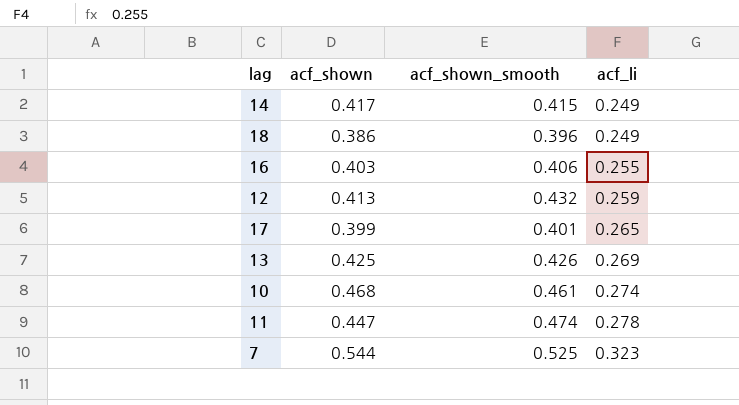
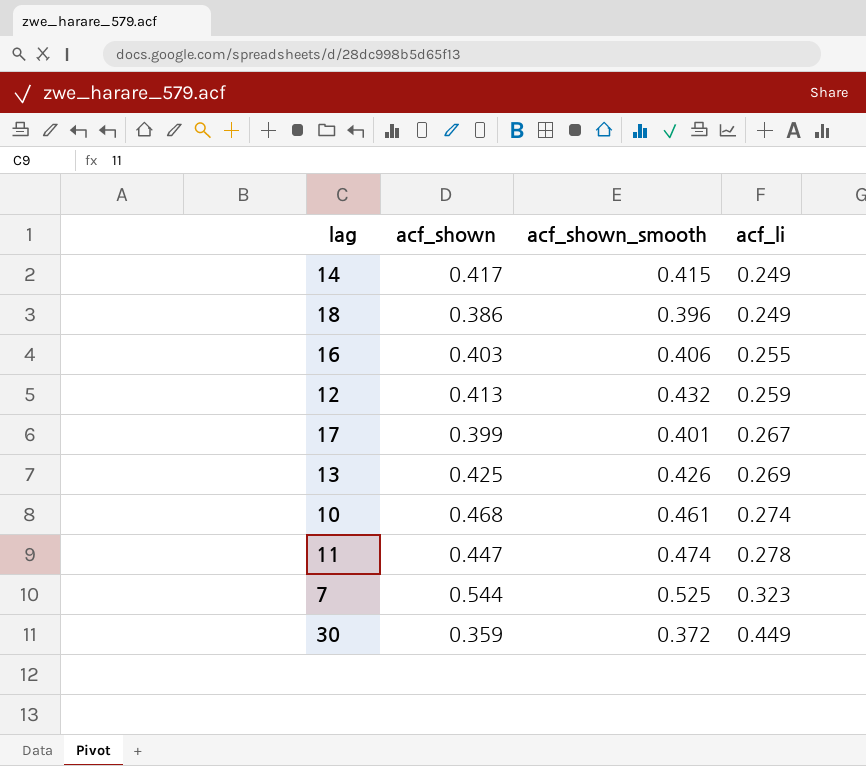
17 | acf_li: 0.265 -> 0.267
row 30: none -> 0.359 | 0.372 | 0.449

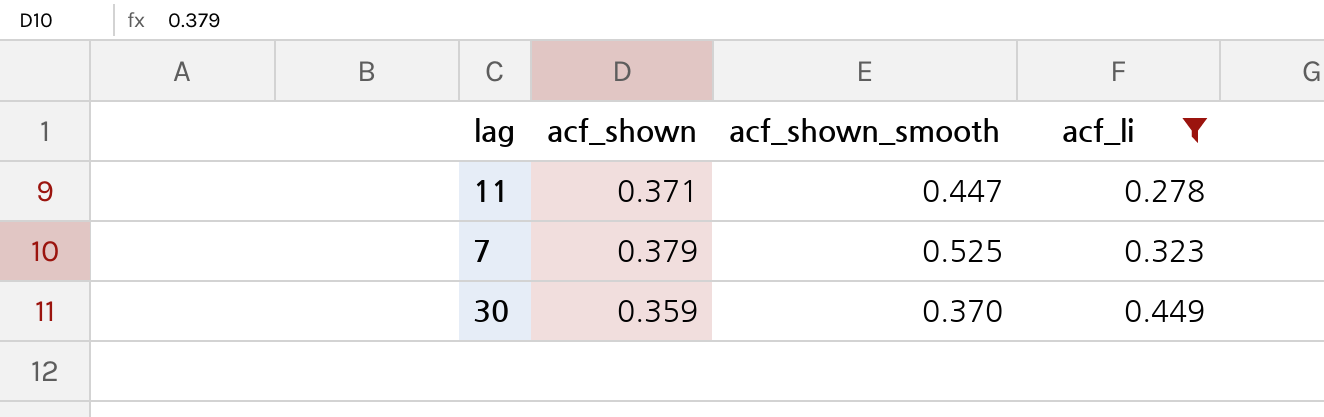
filter: none -> acf_li >= 0.278
11 | acf_shown: 0.447 -> 0.371
11 | acf_shown_smooth: 0.474 -> 0.447
7 | acf_shown: 0.544 -> 0.379
30 | acf_shown_smooth: 0.372 -> 0.370

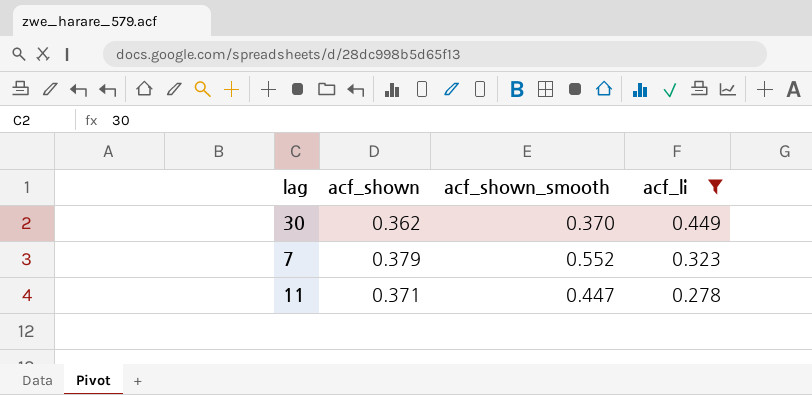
row order: acf_li ascending -> acf_li descending
30 | acf_shown: 0.359 -> 0.362
7 | acf_shown_smooth: 0.525 -> 0.552

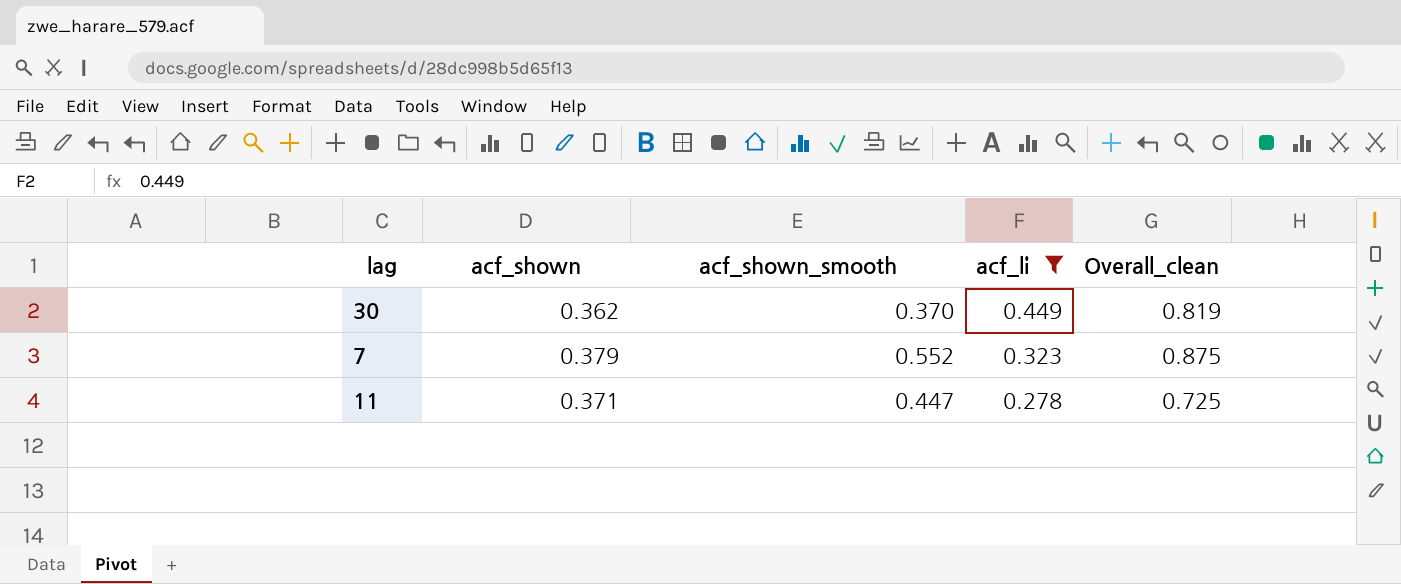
column Overall_clean | formula: none -> [acf_shown_smooth] + [acf_li]

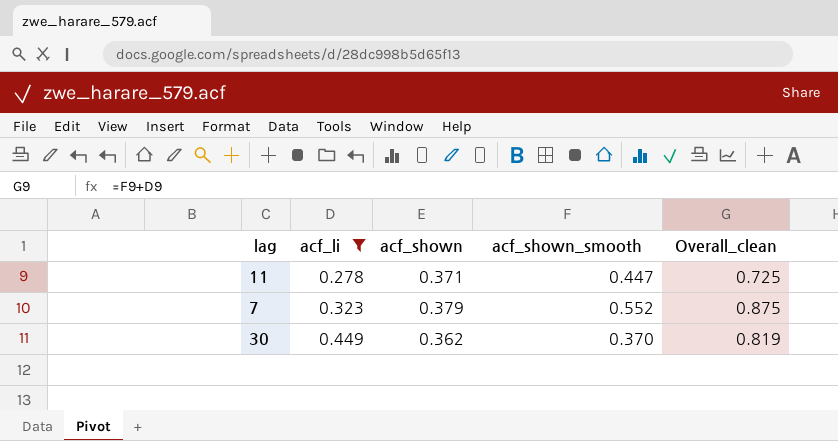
row order: acf_li descending -> acf_li ascending
column acf_li | position: 4 -> 2

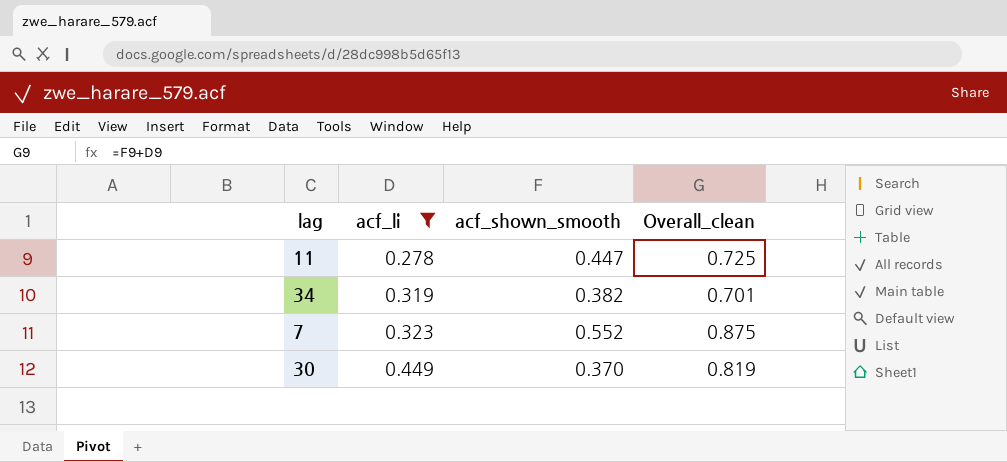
column acf_shown | position: 3 -> none
row 34: none -> 0.319 | 0.382 | 0.701

